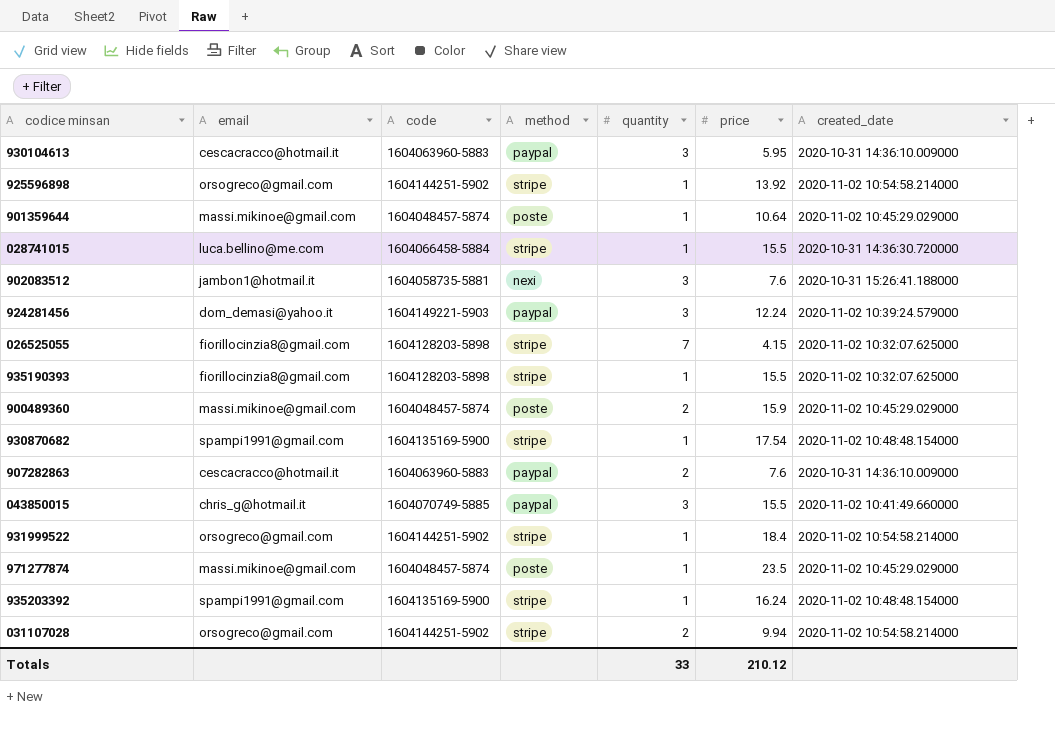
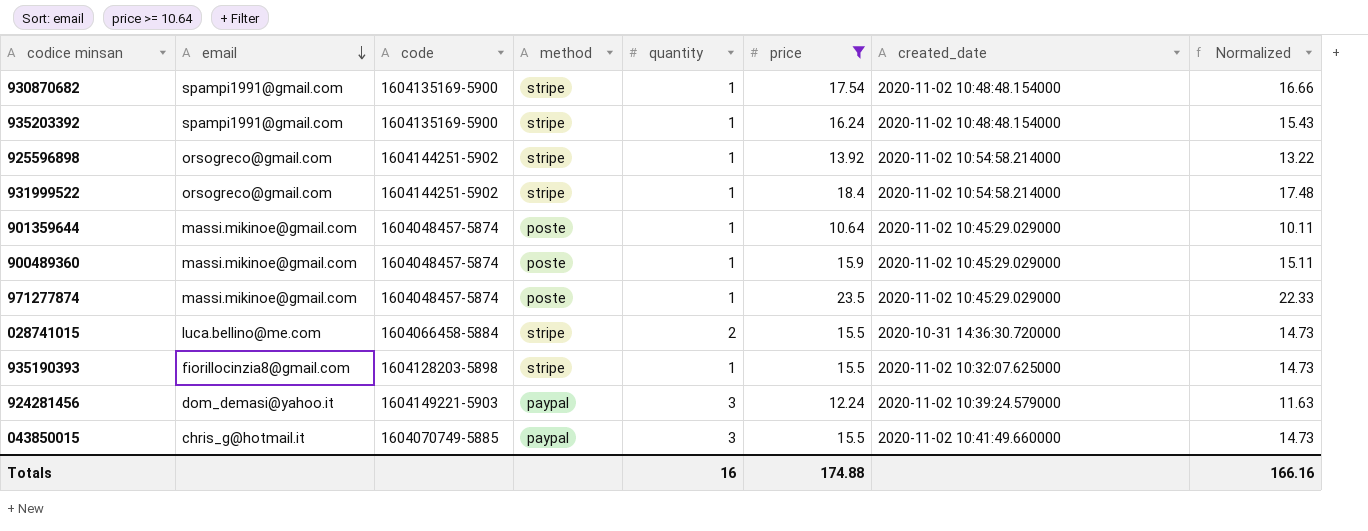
filter: none -> price >= 10.64
row order: none -> email descending
column Normalized | formula: none -> [price] * 0.95
900489360 | quantity: 2 -> 1
028741015 | quantity: 1 -> 2
Totals | quantity: 33 -> 16
Totals | price: 210.12 -> 174.88

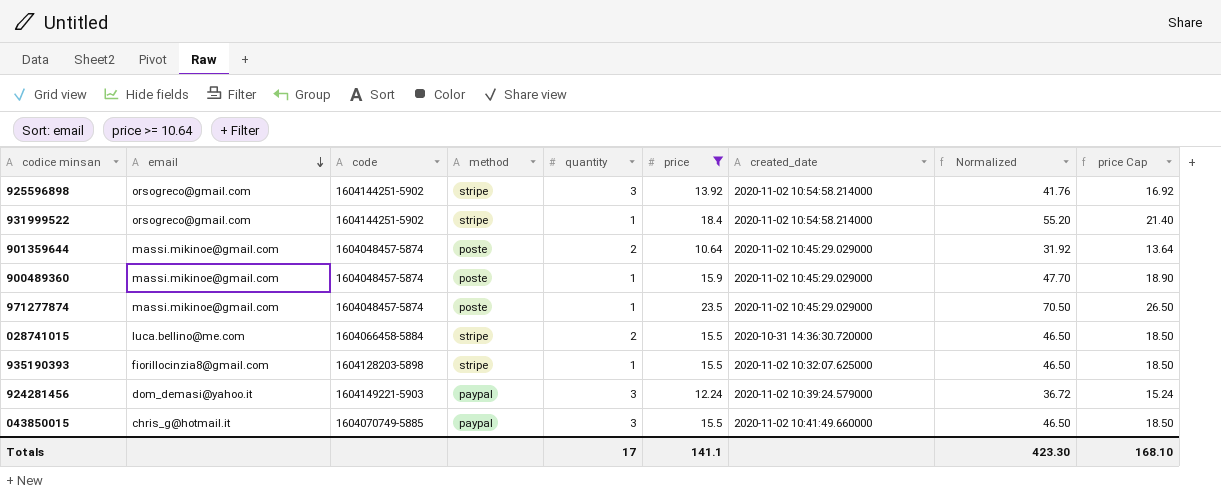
column Normalized | formula: [price] * 0.95 -> [price] * 3
column price Cap | formula: none -> [price] + 3
row 930870682: spampi1991@gmail.com | 1604135169-5900 | stripe | 1 | 17.54 | 2020-11-02 10:48:48.154000 | 16.66 -> none
row 935203392: spampi1991@gmail.com | 1604135169-5900 | stripe | 1 | 16.24 | 2020-11-02 10:48:48.154000 | 15.43 -> none
925596898 | quantity: 1 -> 3
901359644 | quantity: 1 -> 2
Totals | quantity: 16 -> 17
Totals | price: 174.88 -> 141.1
Totals | Normalized: 166.16 -> 423.30

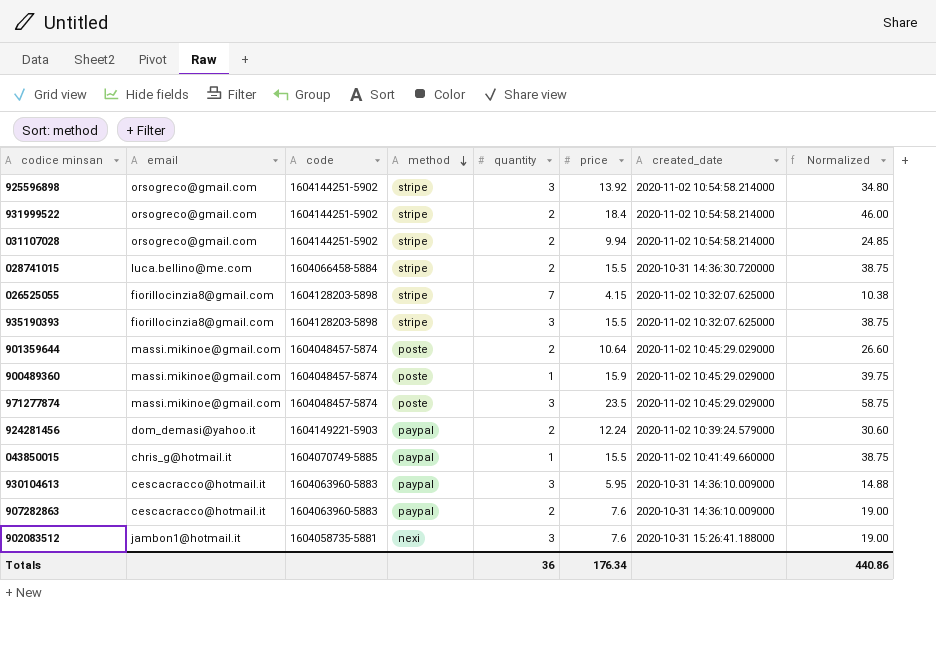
filter: price >= 10.64 -> none
row order: email descending -> method descending
column price Cap | formula: [price] + 3 -> none
column Normalized | formula: [price] * 3 -> [price] * 2.5
931999522 | quantity: 1 -> 2
935190393 | quantity: 1 -> 3
971277874 | quantity: 1 -> 3
924281456 | quantity: 3 -> 2
043850015 | quantity: 3 -> 1
Totals | quantity: 17 -> 36
Totals | price: 141.1 -> 176.34
Totals | Normalized: 423.30 -> 440.86

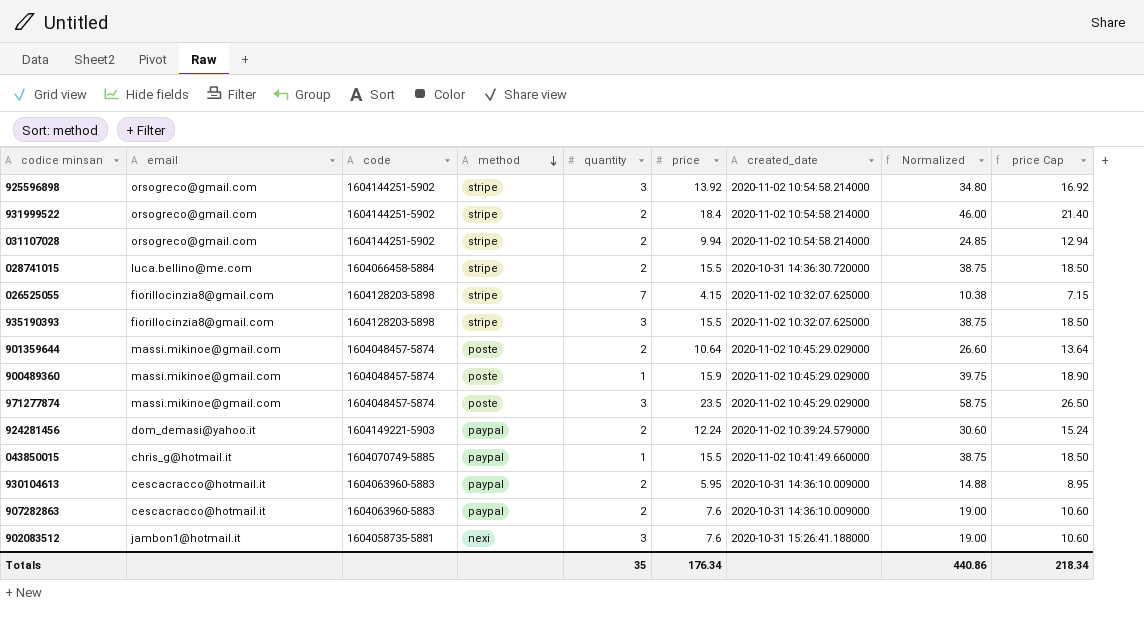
column price Cap | formula: none -> [price] + 3
930104613 | quantity: 3 -> 2
Totals | quantity: 36 -> 35

